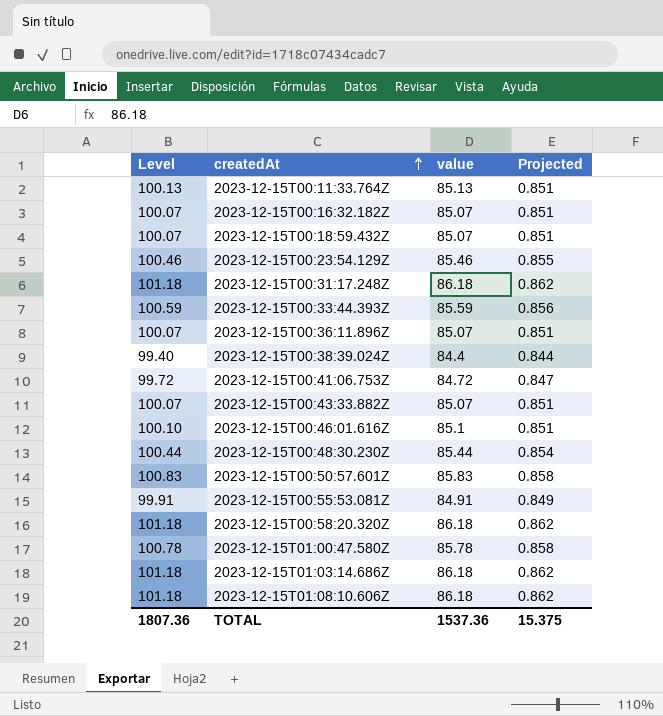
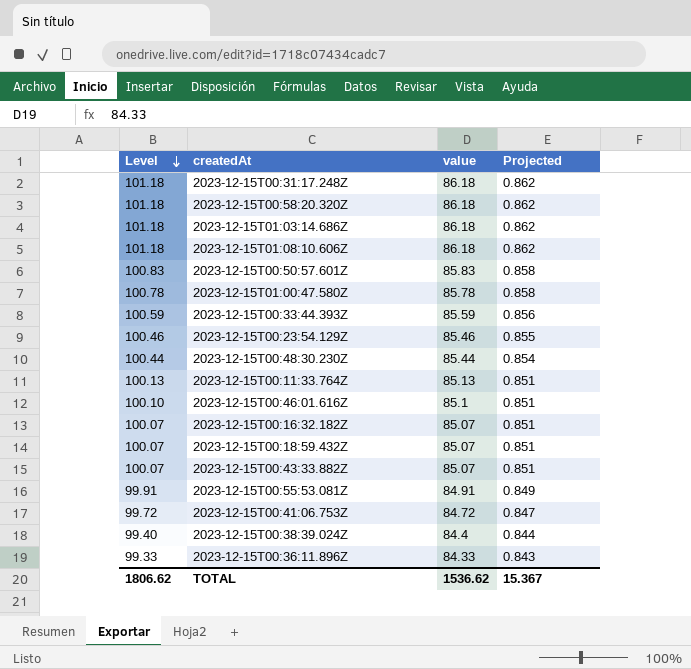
row order: createdAt ascending -> Level descending
2023-12-15T00:36:11.896Z | Level: 100.07 -> 99.33
2023-12-15T00:36:11.896Z | value: 85.07 -> 84.33
2023-12-15T00:36:11.896Z | Projected: 0.851 -> 0.843
TOTAL | Level: 1807.36 -> 1806.62
TOTAL | value: 1537.36 -> 1536.62
TOTAL | Projected: 15.375 -> 15.367

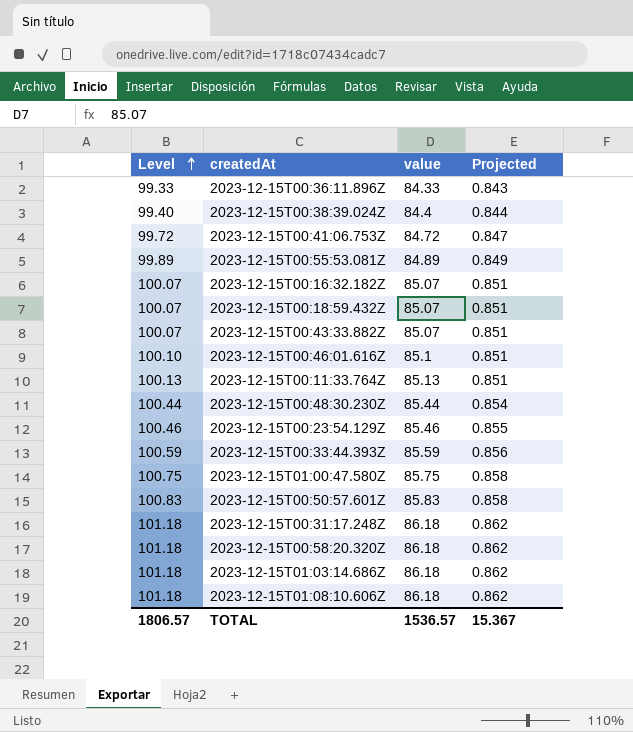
row order: Level descending -> Level ascending
2023-12-15T00:55:53.081Z | Level: 99.91 -> 99.89
2023-12-15T00:55:53.081Z | value: 84.91 -> 84.89
2023-12-15T01:00:47.580Z | Level: 100.78 -> 100.75
2023-12-15T01:00:47.580Z | value: 85.78 -> 85.75
TOTAL | Level: 1806.62 -> 1806.57
TOTAL | value: 1536.62 -> 1536.57

